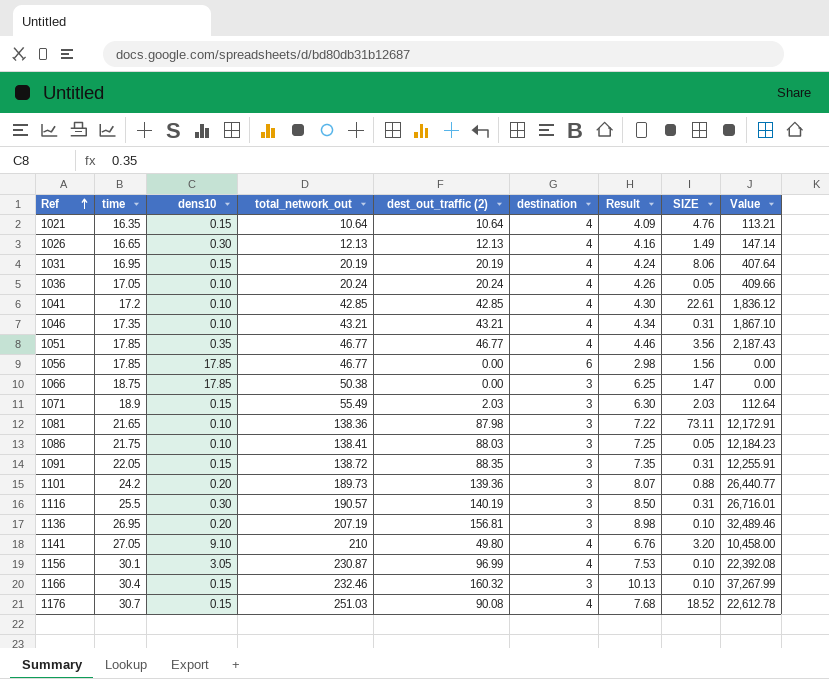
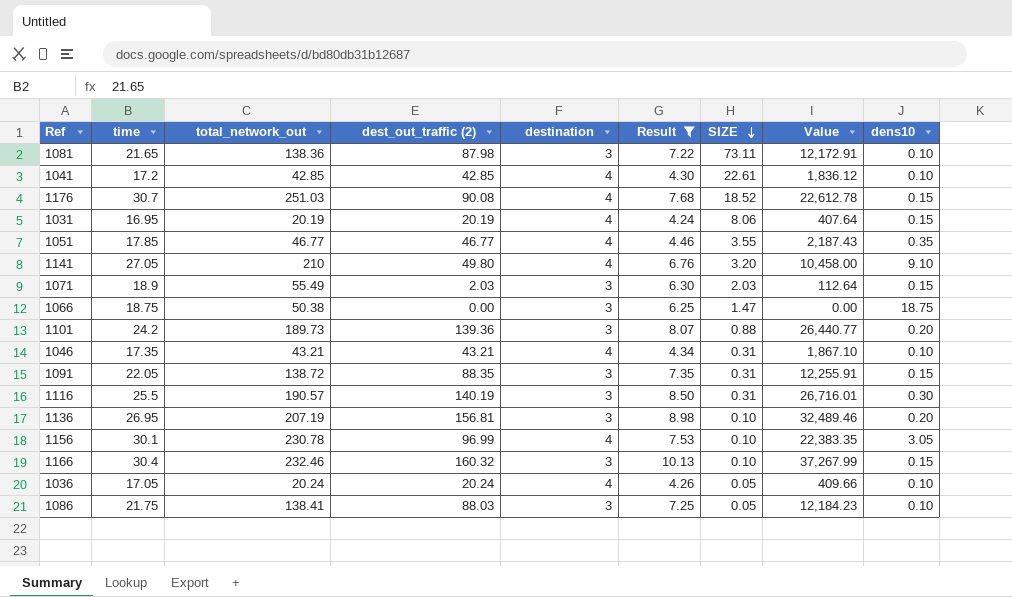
filter: none -> Result >= 4.24
row order: Ref ascending -> SIZE descending
column dens10 | position: 3 -> 9
1051 | SIZE: 3.56 -> 3.55
1066 | dens10: 17.85 -> 18.75
1156 | total_network_out: 230.87 -> 230.78
1156 | Value: 22,392.08 -> 22,383.35

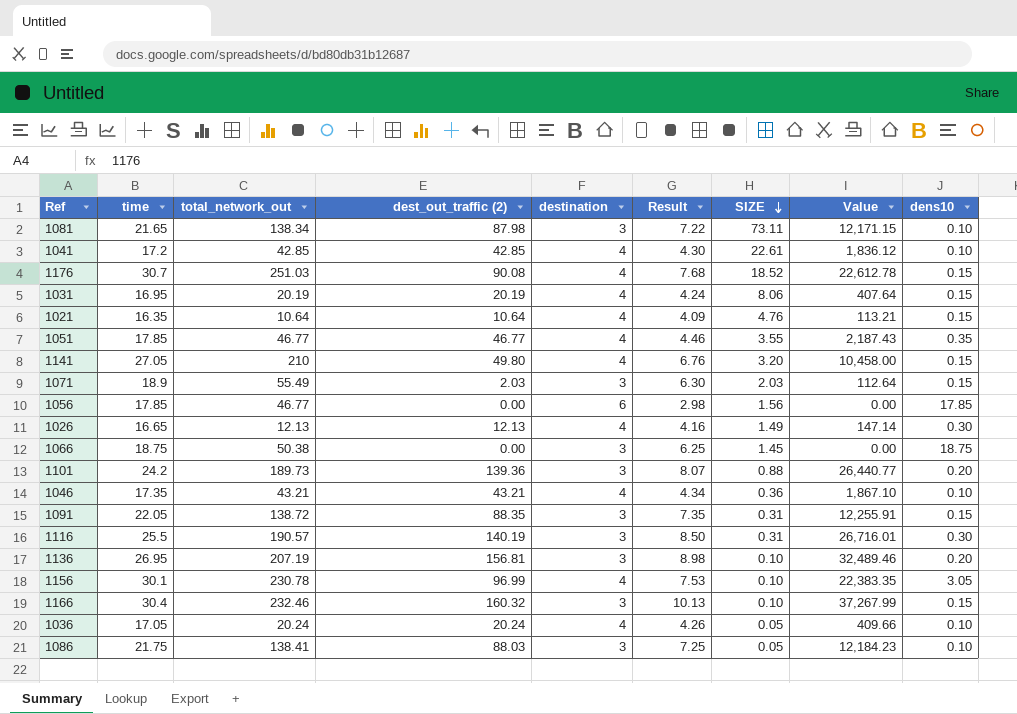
filter: Result >= 4.24 -> none
1081 | total_network_out: 138.36 -> 138.34
1081 | Value: 12,172.91 -> 12,171.15
1141 | dens10: 9.10 -> 0.15
1066 | SIZE: 1.47 -> 1.45
1046 | SIZE: 0.31 -> 0.36

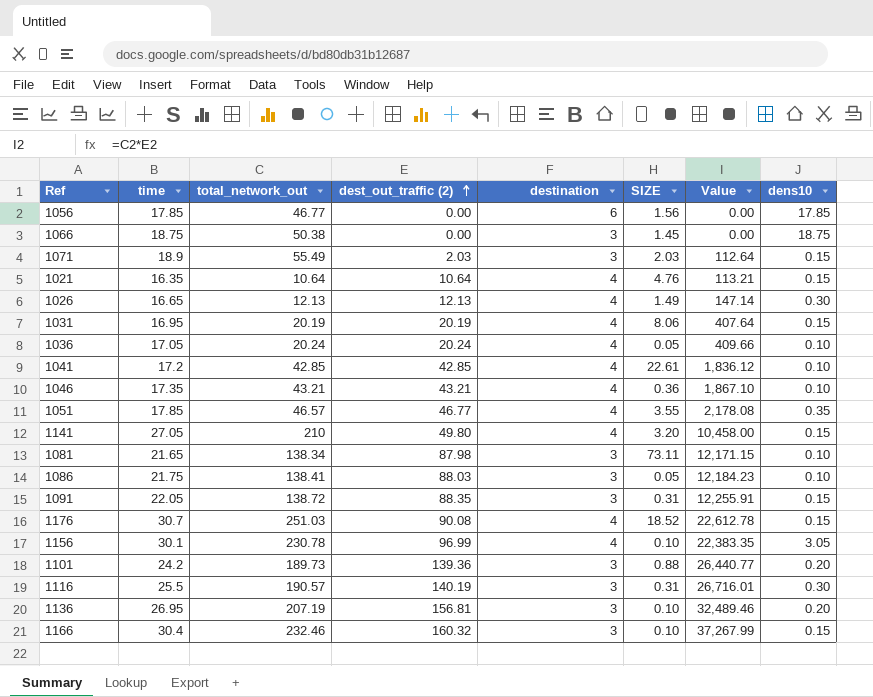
row order: SIZE descending -> dest_out_traffic (2) ascending
column Result | formula: [time] / [destination] -> none
1051 | total_network_out: 46.77 -> 46.57
1051 | Value: 2,187.43 -> 2,178.08

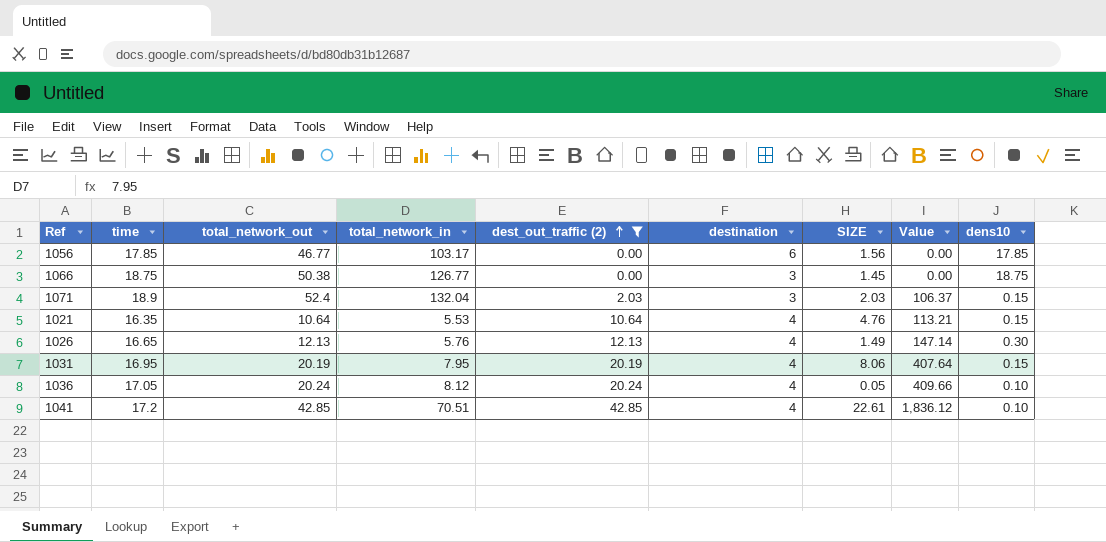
filter: none -> dest_out_traffic (2) <= 42.85
column total_network_in | position: none -> 4
1071 | total_network_out: 55.49 -> 52.4
1071 | Value: 112.64 -> 106.37

